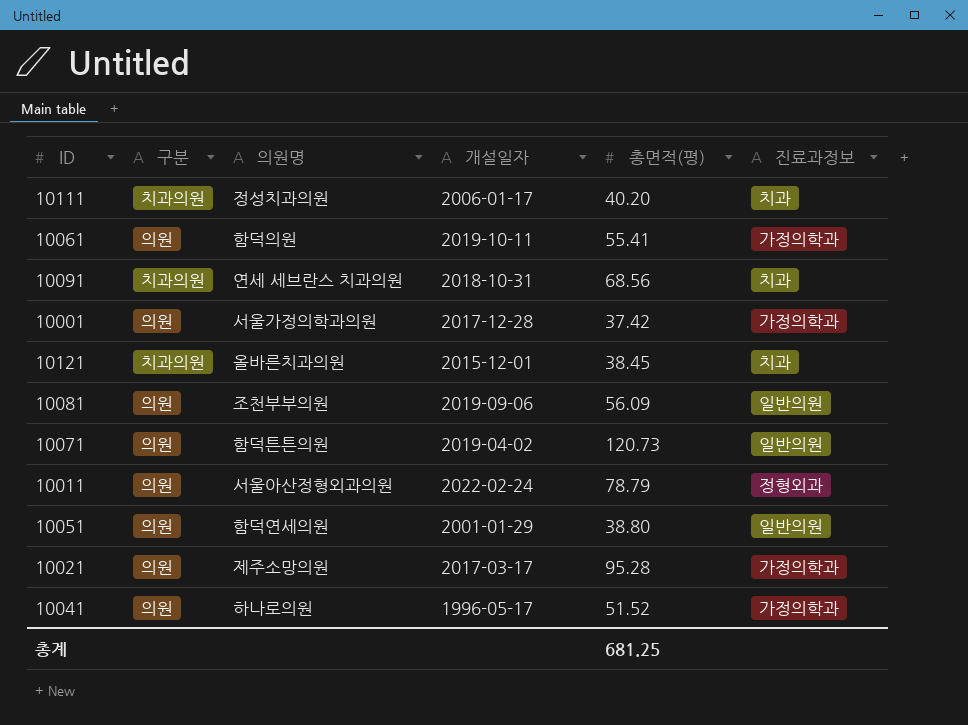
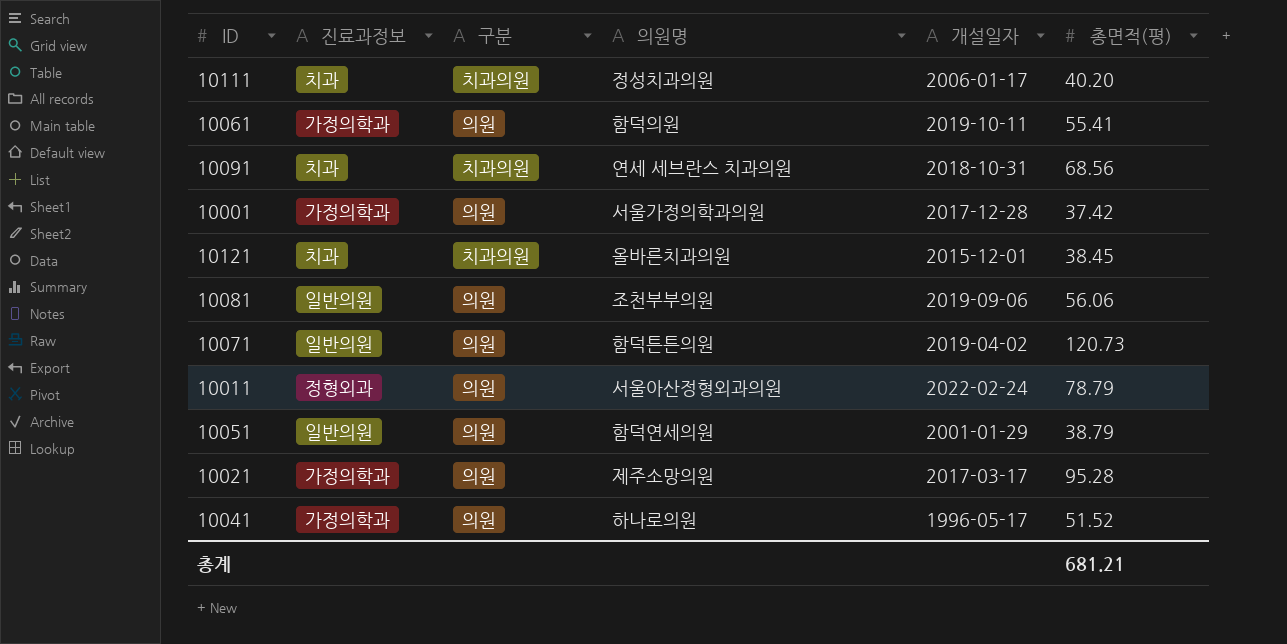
column 진료과정보 | position: 6 -> 2
10081 | 총면적(평): 56.09 -> 56.06
10051 | 총면적(평): 38.80 -> 38.79
총계 | 총면적(평): 681.25 -> 681.21

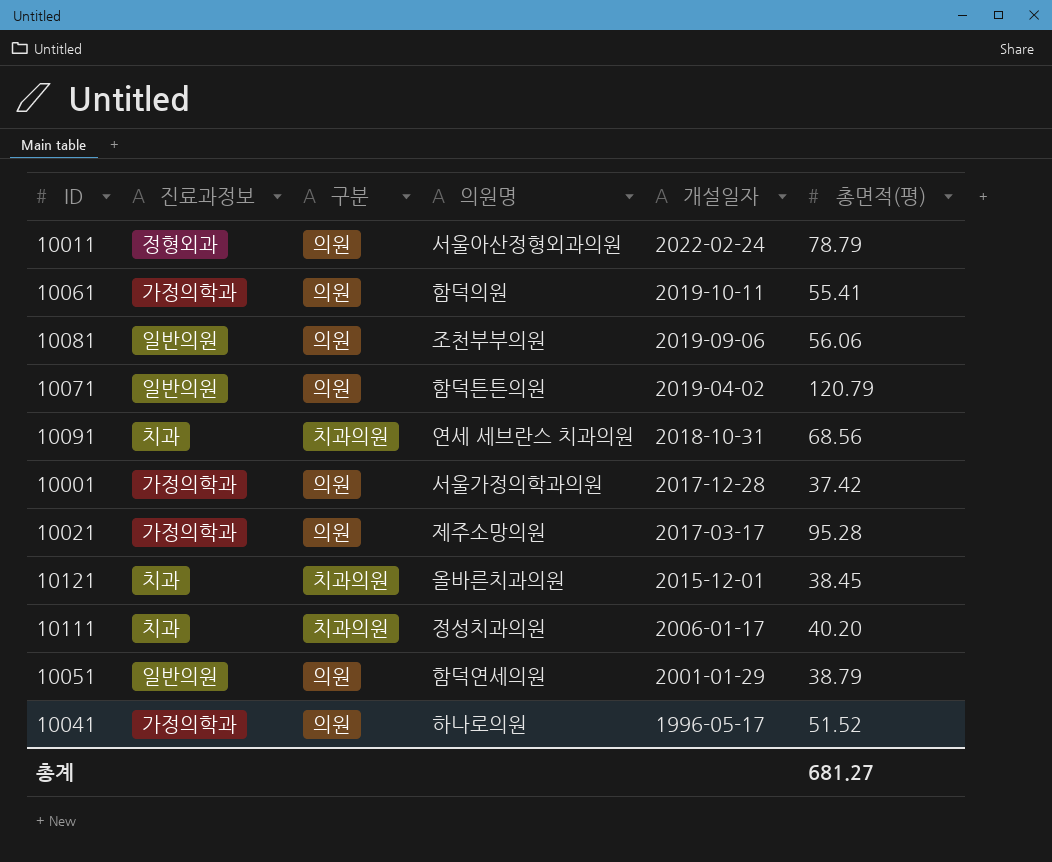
row order: none -> 개설일자 descending
10071 | 총면적(평): 120.73 -> 120.79
총계 | 총면적(평): 681.21 -> 681.27

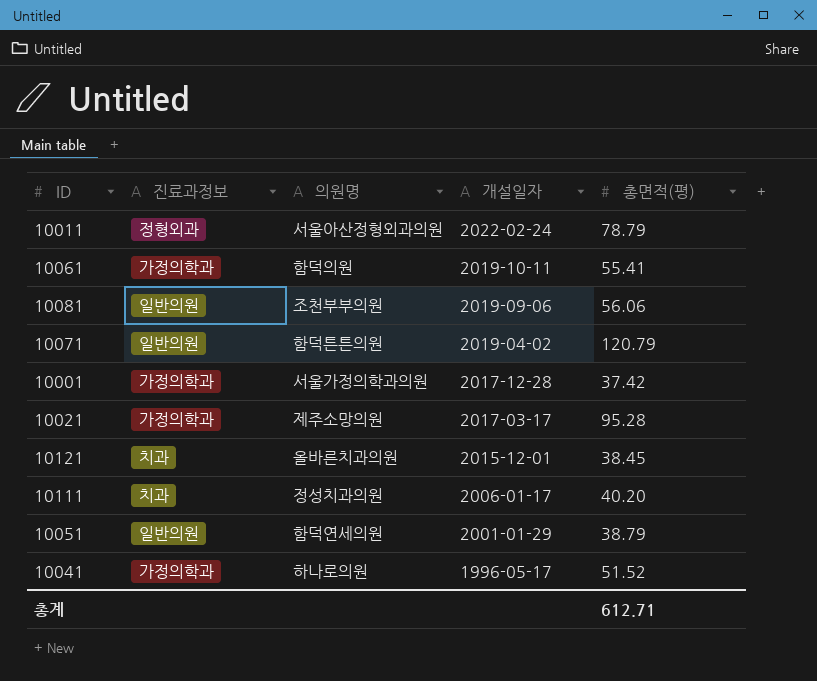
column 구분 | position: 3 -> none
row 10091: 치과 | 치과의원 | 연세 세브란스 치과의원 | 2018-10-31 | 68.56 -> none
총계 | 총면적(평): 681.27 -> 612.71

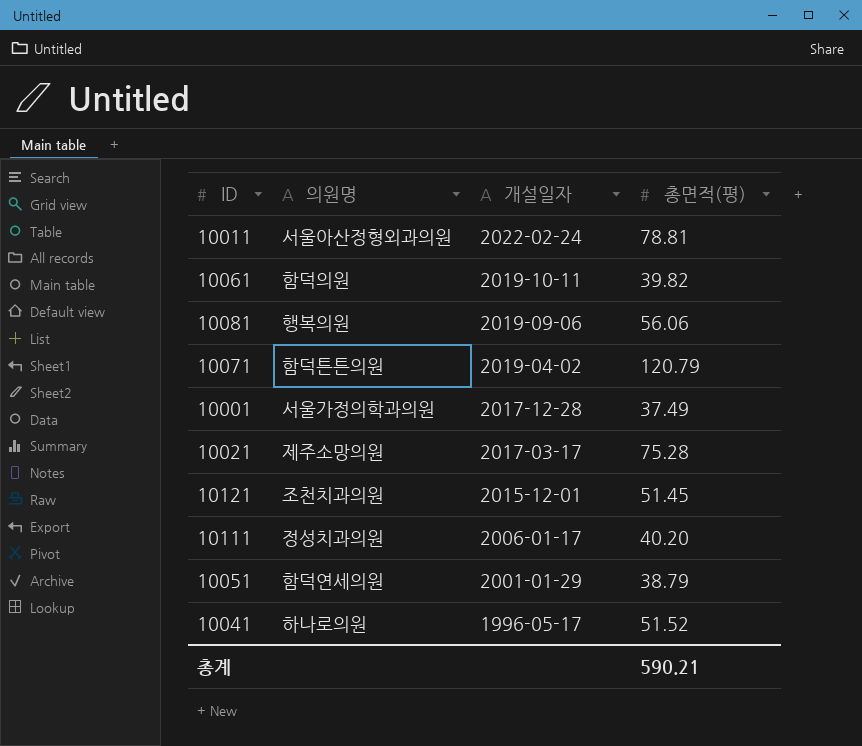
column 진료과정보 | position: 2 -> none
10011 | 총면적(평): 78.79 -> 78.81
10061 | 총면적(평): 55.41 -> 39.82
10081 | 의원명: 조천부부의원 -> 행복의원
10001 | 총면적(평): 37.42 -> 37.49
10021 | 총면적(평): 95.28 -> 75.28
10121 | 의원명: 올바른치과의원 -> 조천치과의원
10121 | 총면적(평): 38.45 -> 51.45
총계 | 총면적(평): 612.71 -> 590.21

